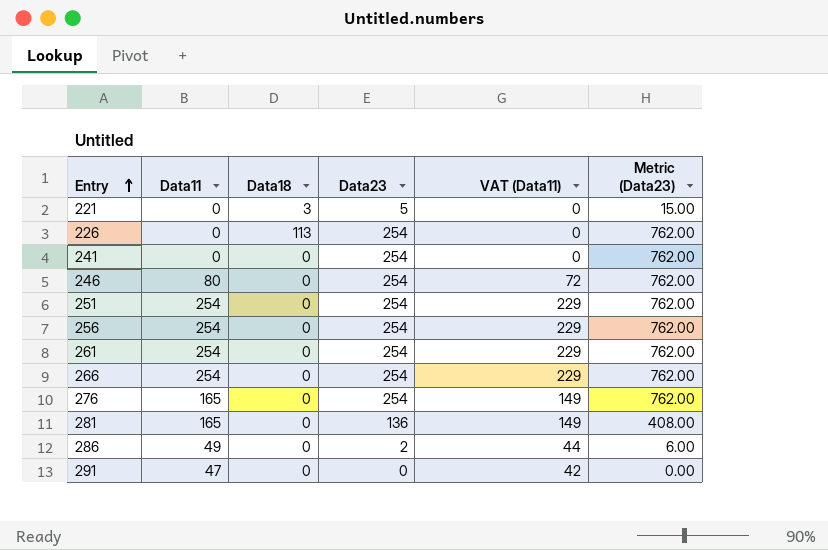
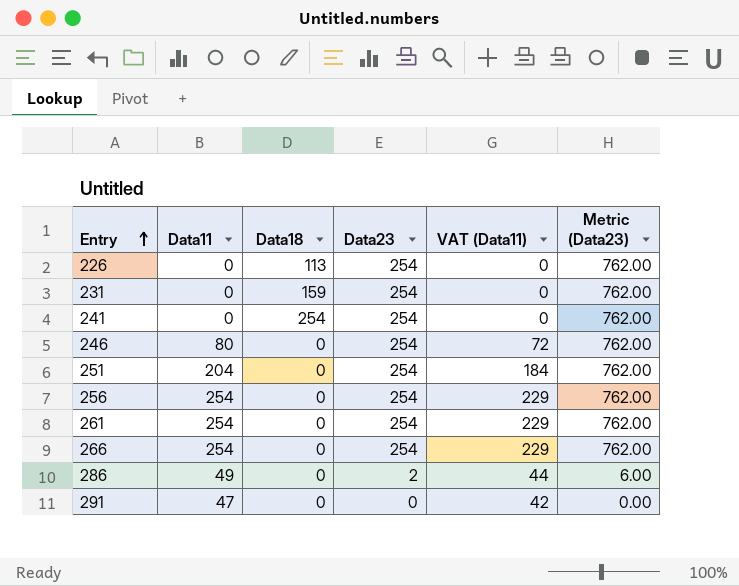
row 221: 0 | 3 | 5 | 0 | 15.00 -> none
row 276: 165 | 0 | 254 | 149 | 762.00 -> none
row 281: 165 | 0 | 136 | 149 | 408.00 -> none
row 231: none -> 0 | 159 | 254 | 0 | 762.00
241 | Data18: 0 -> 254
251 | Data11: 254 -> 204
251 | VAT (Data11): 229 -> 184

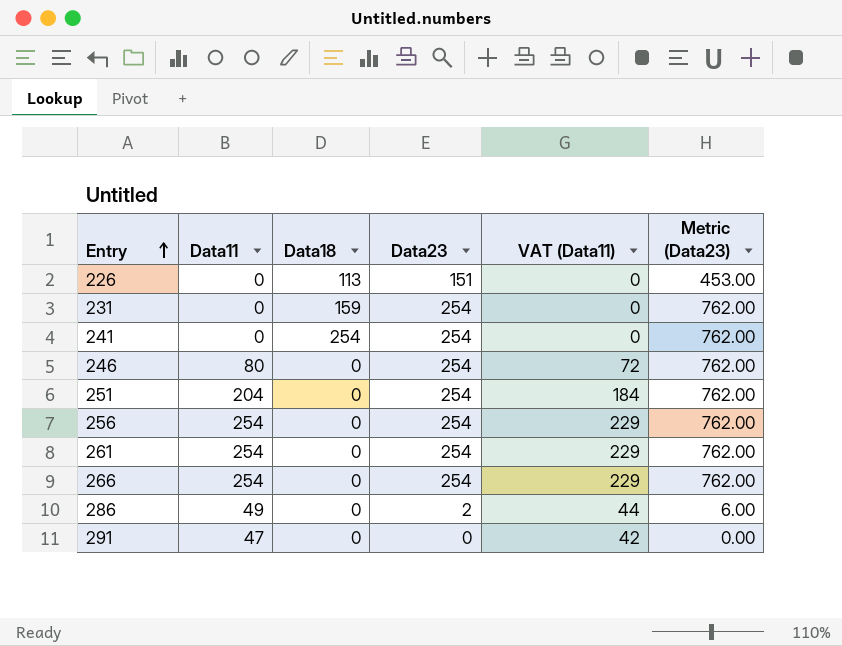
226 | Data23: 254 -> 151
226 | Metric (Data23): 762.00 -> 453.00

